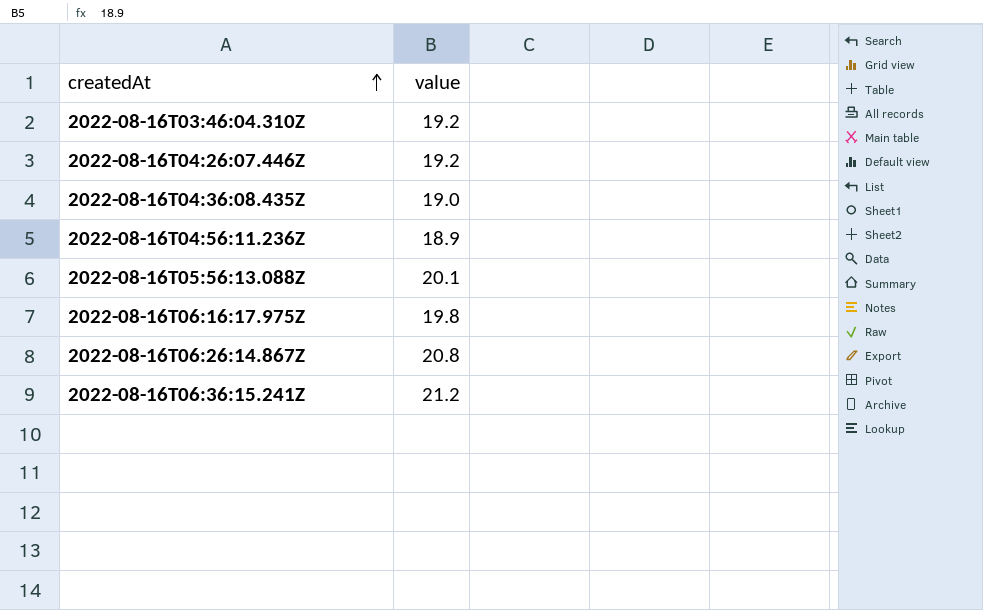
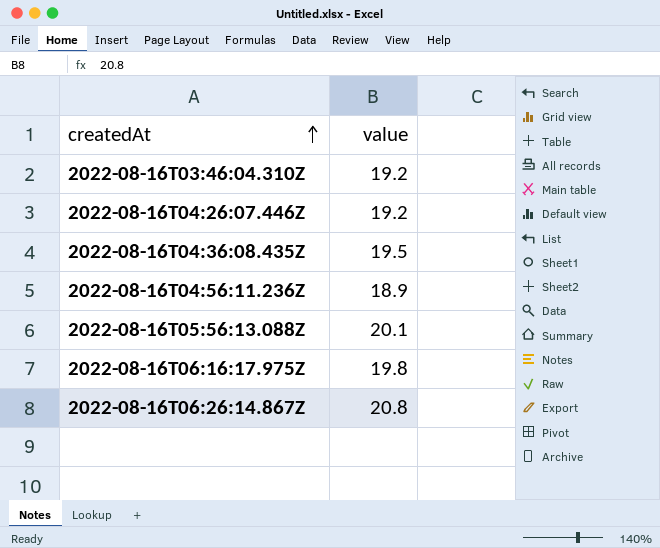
row 2022-08-16T06:36:15.241Z: 21.2 -> none
2022-08-16T04:36:08.435Z | value: 19.0 -> 19.5

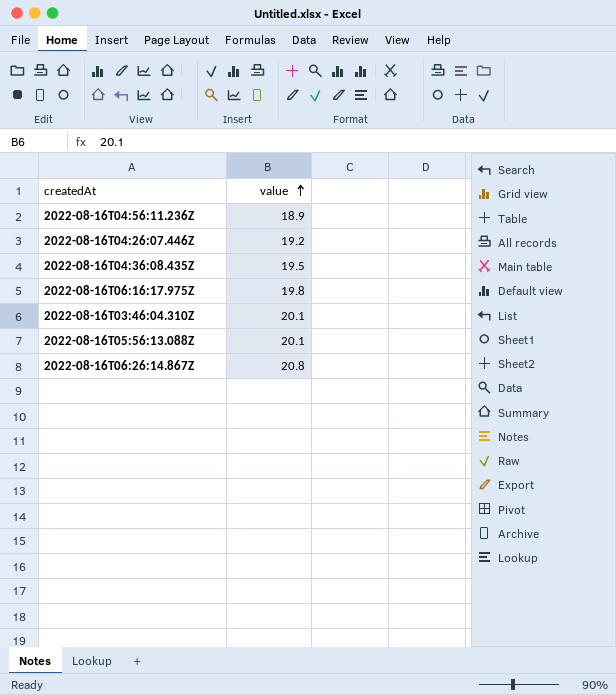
row order: createdAt ascending -> value ascending
2022-08-16T03:46:04.310Z | value: 19.2 -> 20.1

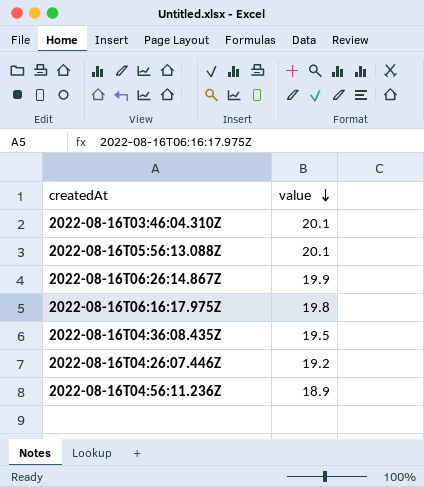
row order: value ascending -> value descending
2022-08-16T06:26:14.867Z | value: 20.8 -> 19.9

